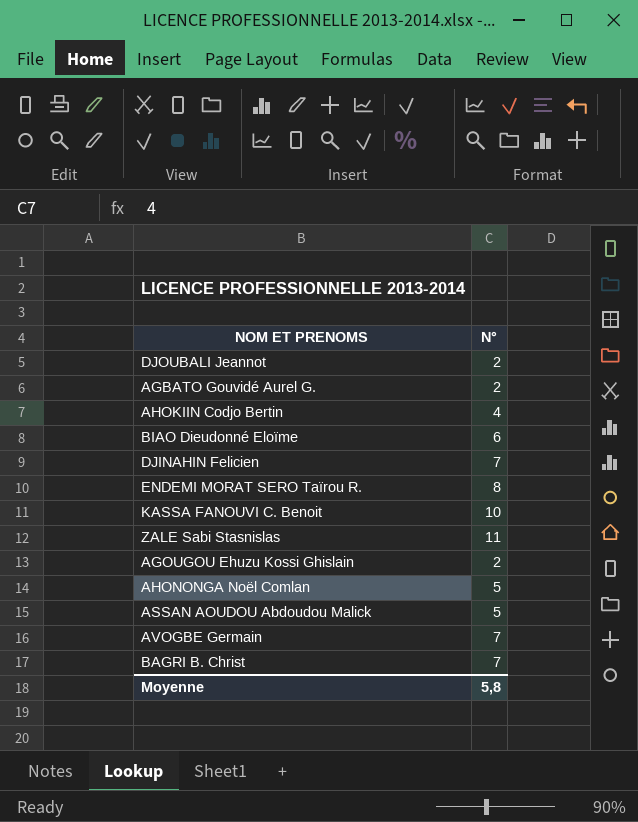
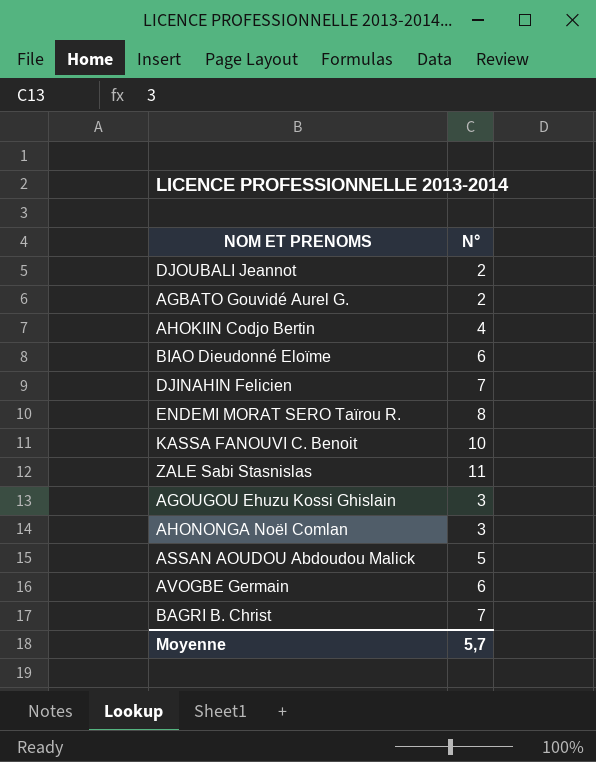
AGOUGOU Ehuzu Kossi Ghislain | N°: 2 -> 3
AHONONGA Noël Comlan | N°: 5 -> 3
AVOGBE Germain | N°: 7 -> 6
Moyenne | N°: 5,8 -> 5,7

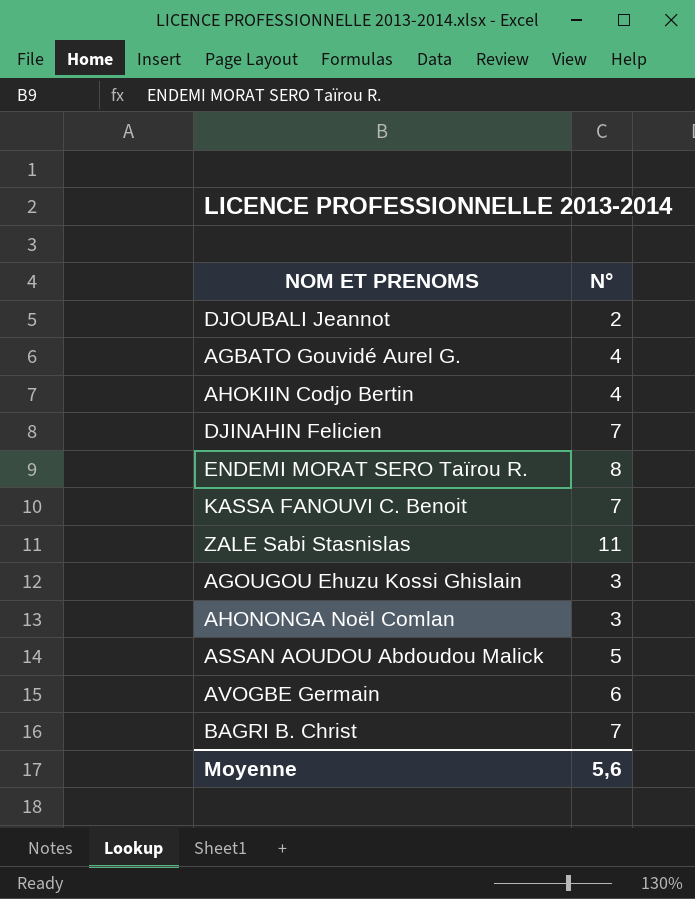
row BIAO Dieudonné Eloïme: 6 -> none
AGBATO Gouvidé Aurel G. | N°: 2 -> 4
KASSA FANOUVI C. Benoit | N°: 10 -> 7
Moyenne | N°: 5,7 -> 5,6

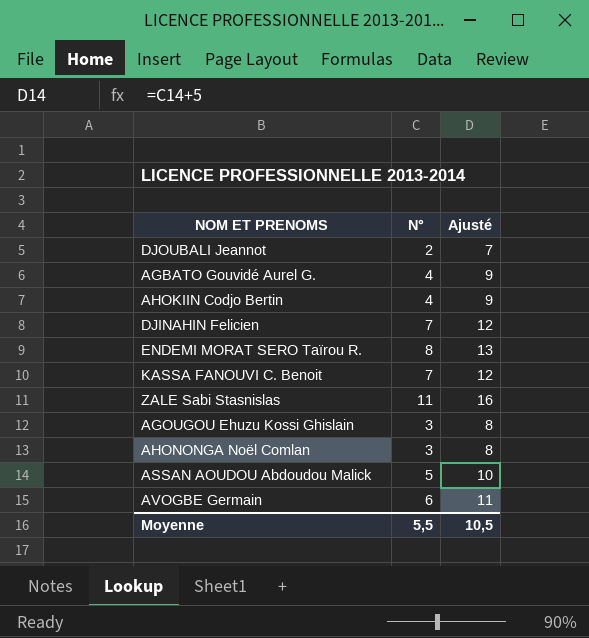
column Ajusté | formula: none -> [N°] + 5
row BAGRI B. Christ: 7 -> none
Moyenne | N°: 5,6 -> 5,5

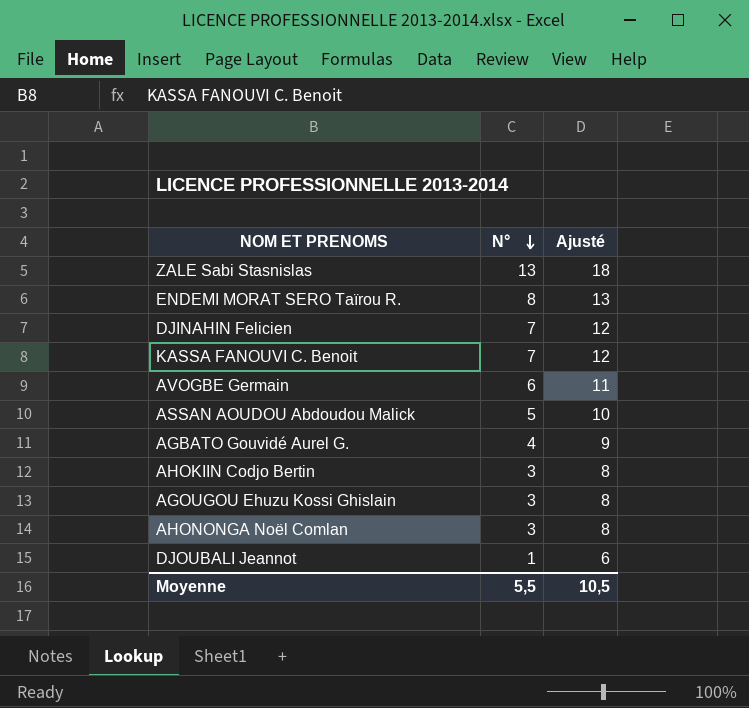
row order: none -> N° descending
ZALE Sabi Stasnislas | N°: 11 -> 13
ZALE Sabi Stasnislas | Ajusté: 16 -> 18
AHOKIIN Codjo Bertin | N°: 4 -> 3
AHOKIIN Codjo Bertin | Ajusté: 9 -> 8
DJOUBALI Jeannot | N°: 2 -> 1
DJOUBALI Jeannot | Ajusté: 7 -> 6

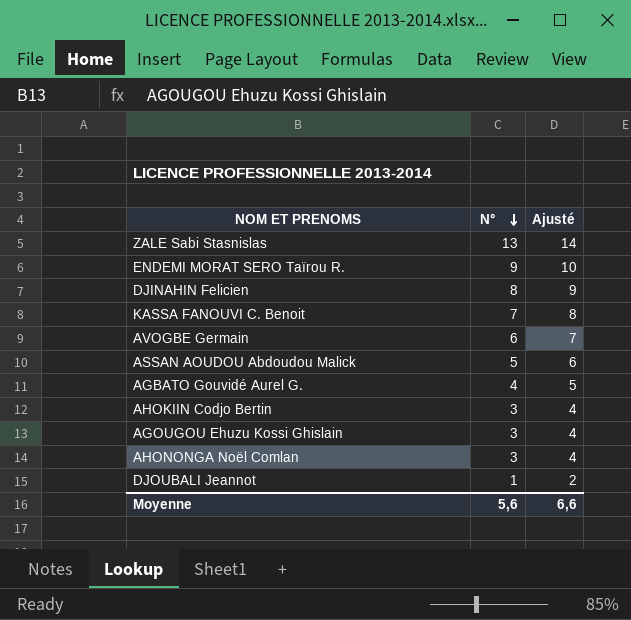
column Ajusté | formula: [N°] + 5 -> [N°] + 1
ENDEMI MORAT SERO Taïrou R. | N°: 8 -> 9
DJINAHIN Felicien | N°: 7 -> 8
Moyenne | N°: 5,5 -> 5,6
Moyenne | Ajusté: 10,5 -> 6,6

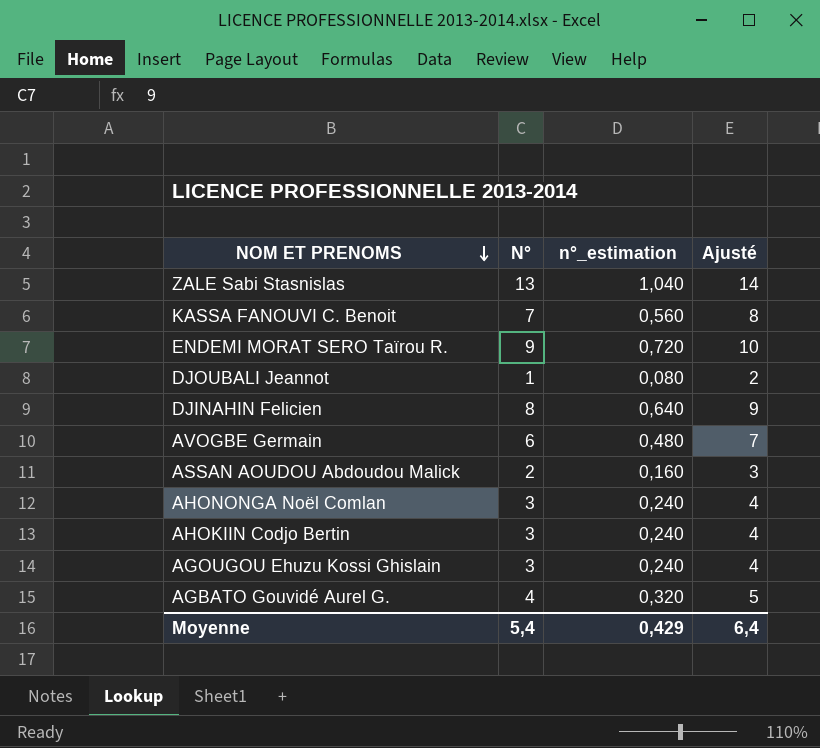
row order: N° descending -> NOM ET PRENOMS descending
column n°_estimation | formula: none -> [N°] * 0,08
ASSAN AOUDOU Abdoudou Malick | N°: 5 -> 2
ASSAN AOUDOU Abdoudou Malick | Ajusté: 6 -> 3
Moyenne | N°: 5,6 -> 5,4
Moyenne | Ajusté: 6,6 -> 6,4

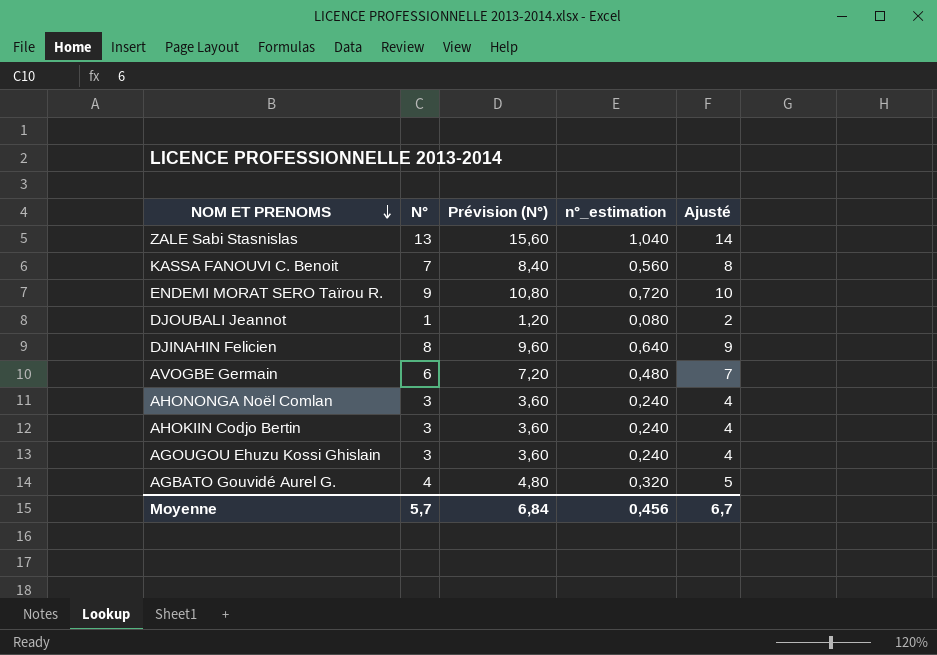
column Prévision (N°) | formula: none -> [N°] * 1,2
row ASSAN AOUDOU Abdoudou Malick: 2 | 0,160 | 3 -> none
Moyenne | N°: 5,4 -> 5,7
Moyenne | n°_estimation: 0,429 -> 0,456
Moyenne | Ajusté: 6,4 -> 6,7

